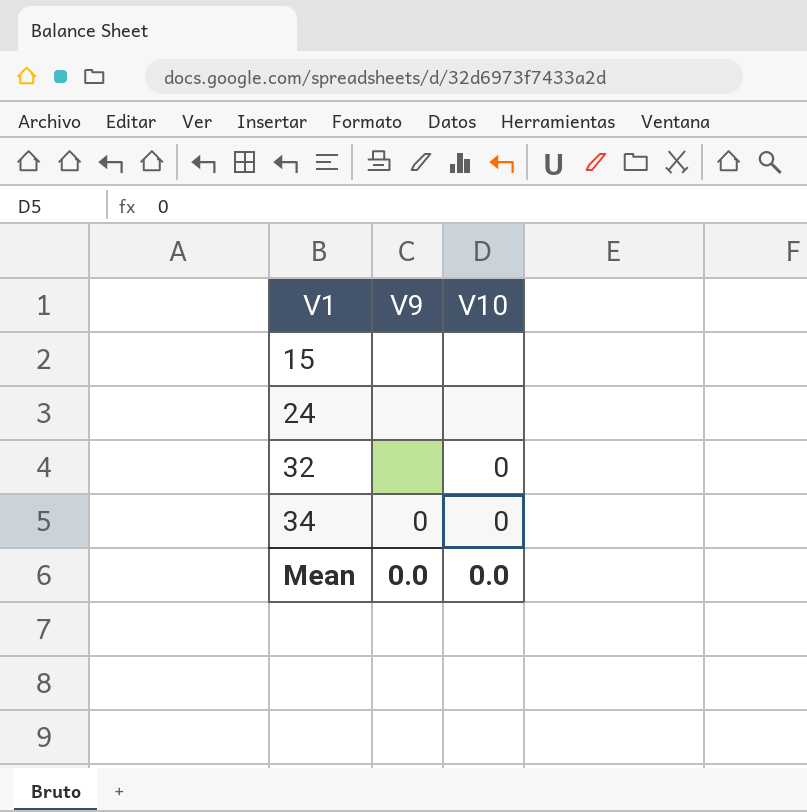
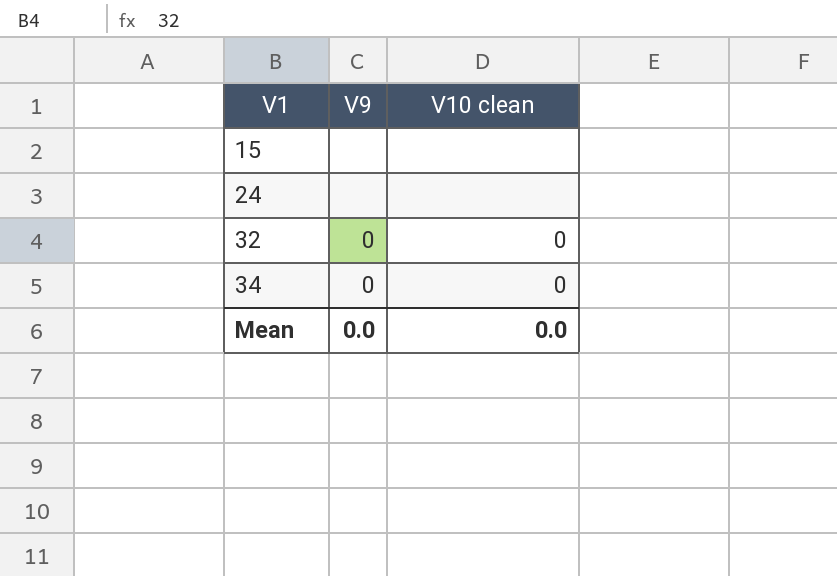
column name: V10 -> V10 clean
32 | V9: none -> 0

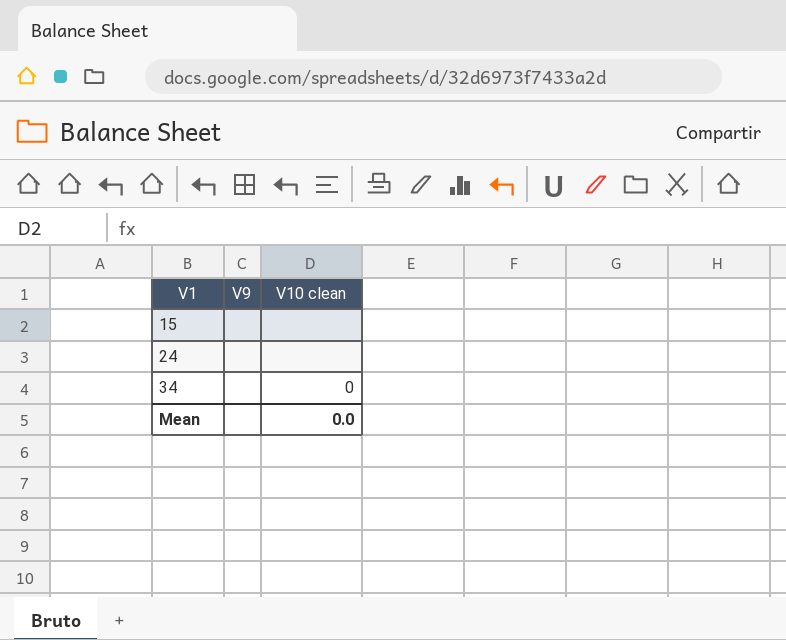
row 32: 0 | 0 -> none
34 | V9: 0 -> none
Mean | V9: 0.0 -> none

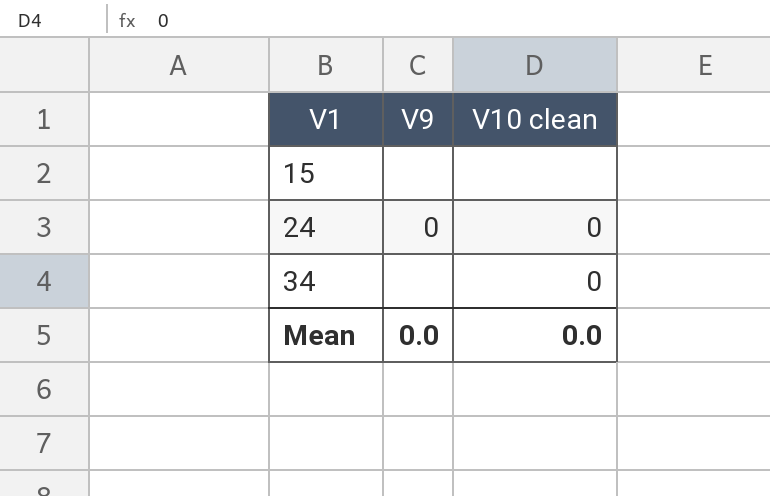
24 | V9: none -> 0
24 | V10 clean: none -> 0
Mean | V9: none -> 0.0

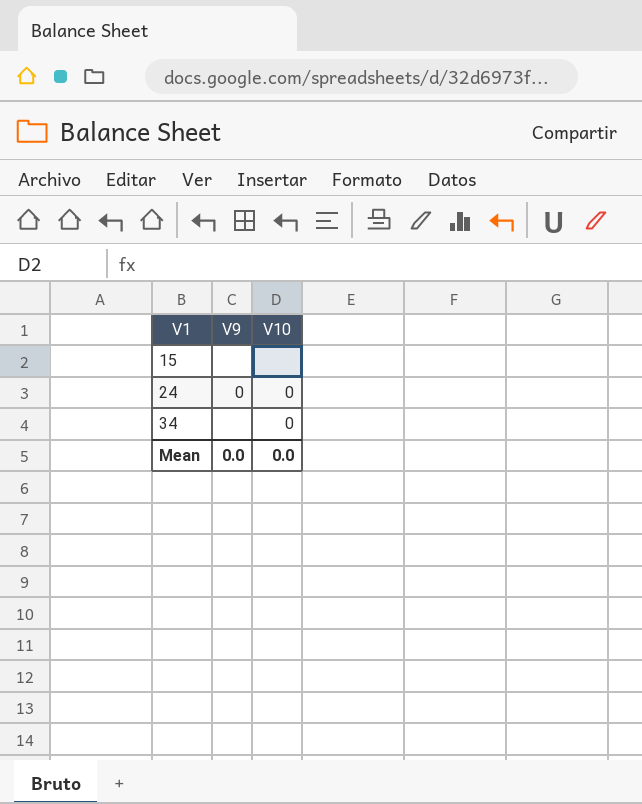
column name: V10 clean -> V10

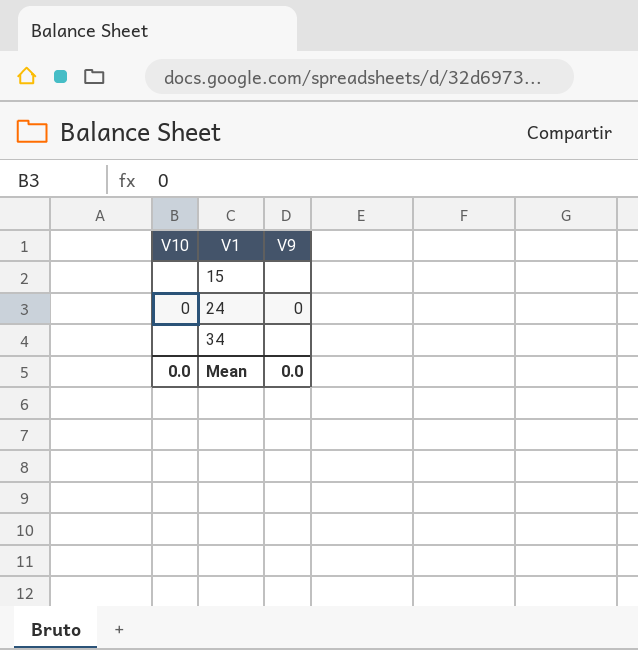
column V10 | position: 3 -> 1
34 | V10: 0 -> none

